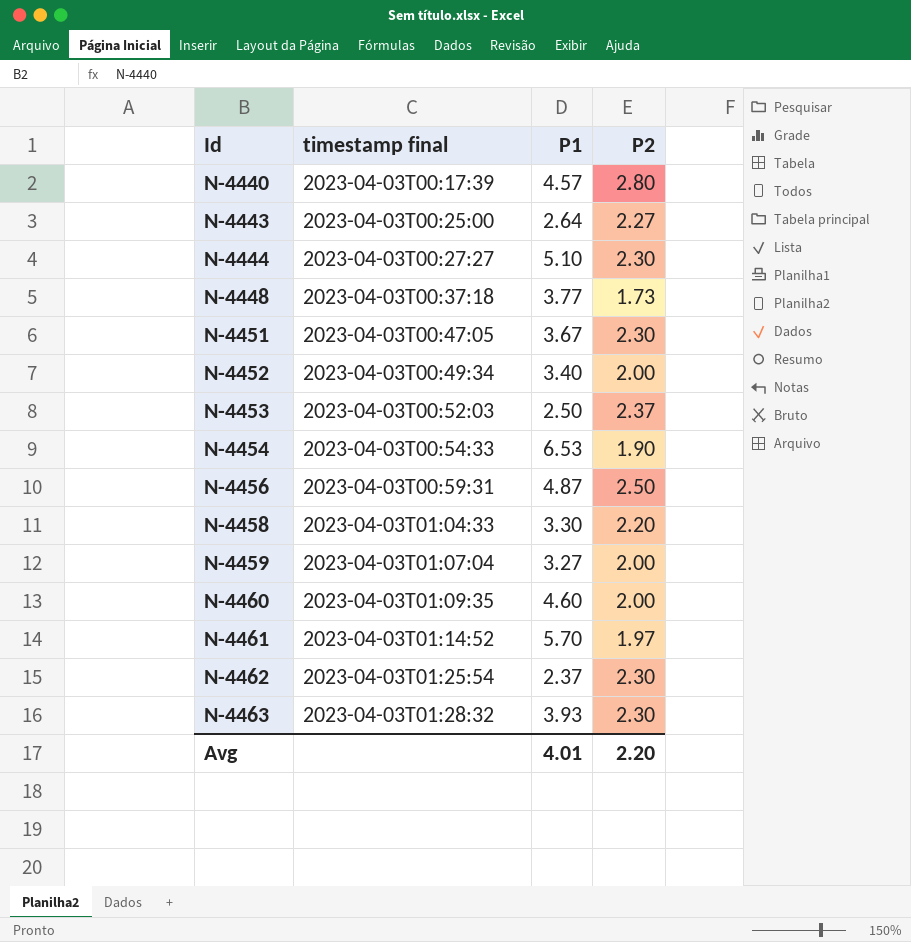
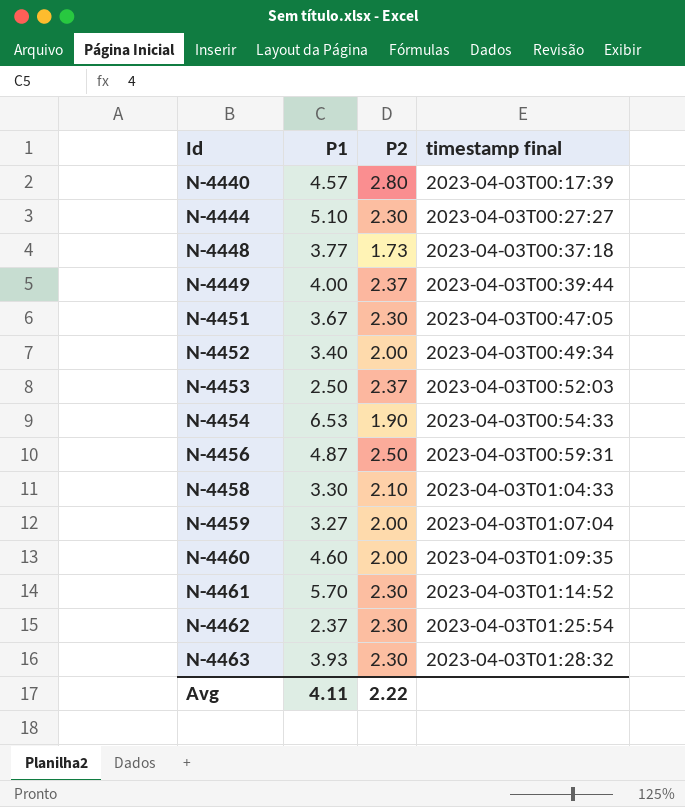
column timestamp final | position: 2 -> 4
row N-4443: 2023-04-03T00:25:00 | 2.64 | 2.27 -> none
row N-4449: none -> 4.00 | 2.37 | 2023-04-03T00:39:44
N-4458 | P2: 2.20 -> 2.10
N-4461 | P2: 1.97 -> 2.30
Avg | P1: 4.01 -> 4.11
Avg | P2: 2.20 -> 2.22

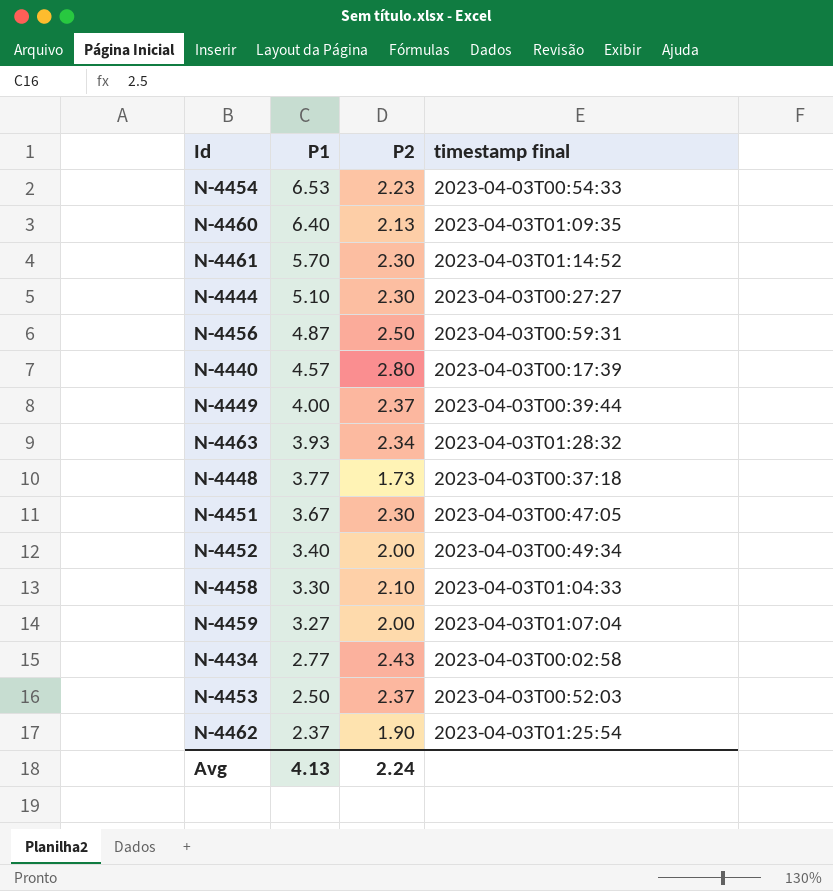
row order: Id ascending -> P1 descending
N-4454 | P2: 1.90 -> 2.23
N-4460 | P1: 4.60 -> 6.40
N-4460 | P2: 2.00 -> 2.13
N-4463 | P2: 2.30 -> 2.34
row N-4434: none -> 2.77 | 2.43 | 2023-04-03T00:02:58
N-4462 | P2: 2.30 -> 1.90
Avg | P1: 4.11 -> 4.13
Avg | P2: 2.22 -> 2.24

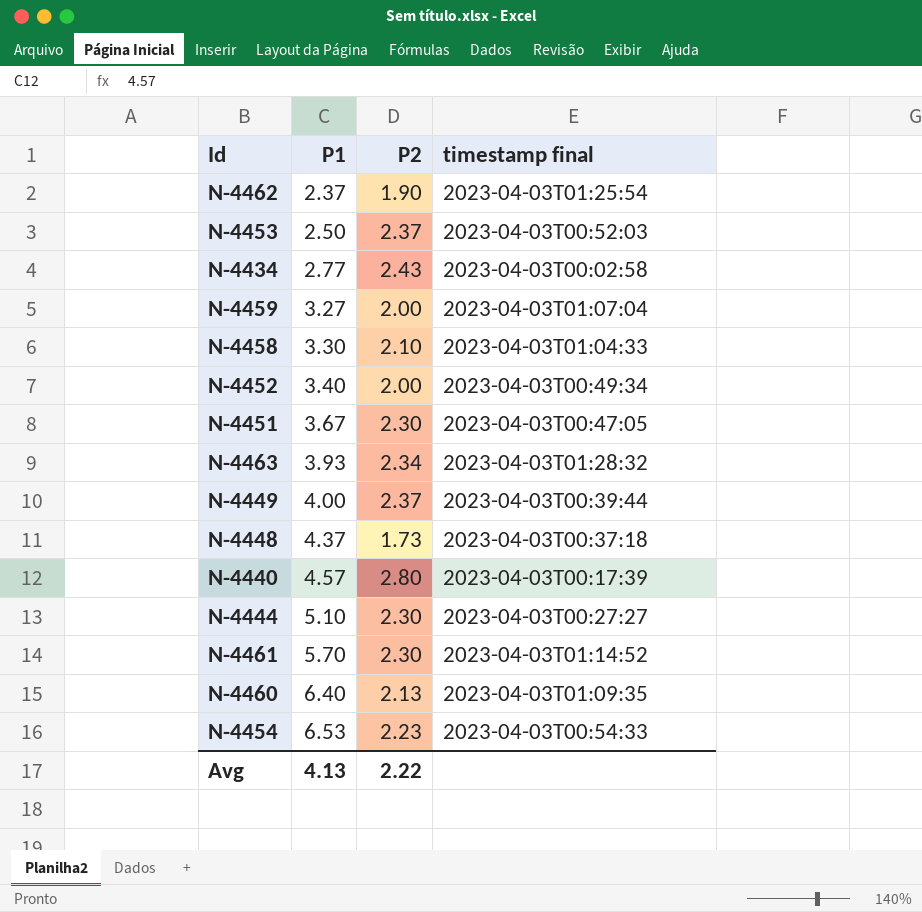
row order: P1 descending -> P1 ascending
row N-4456: 4.87 | 2.50 | 2023-04-03T00:59:31 -> none
N-4448 | P1: 3.77 -> 4.37
Avg | P2: 2.24 -> 2.22

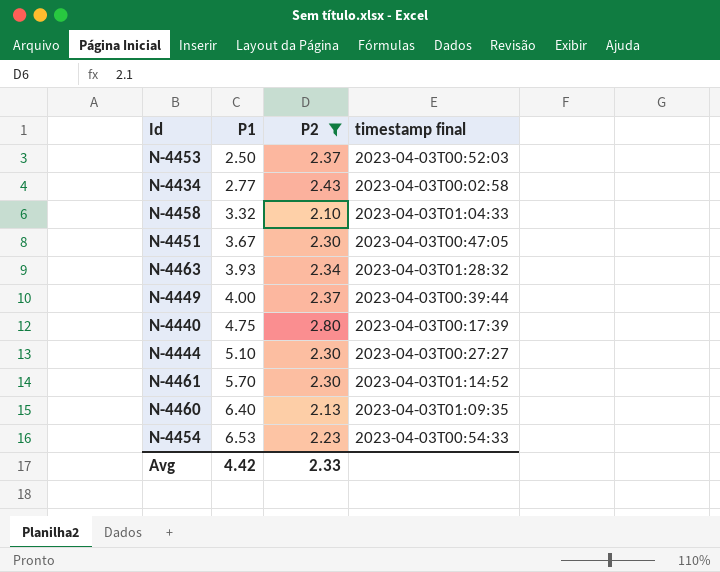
filter: none -> P2 >= 2.10
N-4458 | P1: 3.30 -> 3.32
N-4440 | P1: 4.57 -> 4.75
Avg | P1: 4.13 -> 4.42
Avg | P2: 2.22 -> 2.33

